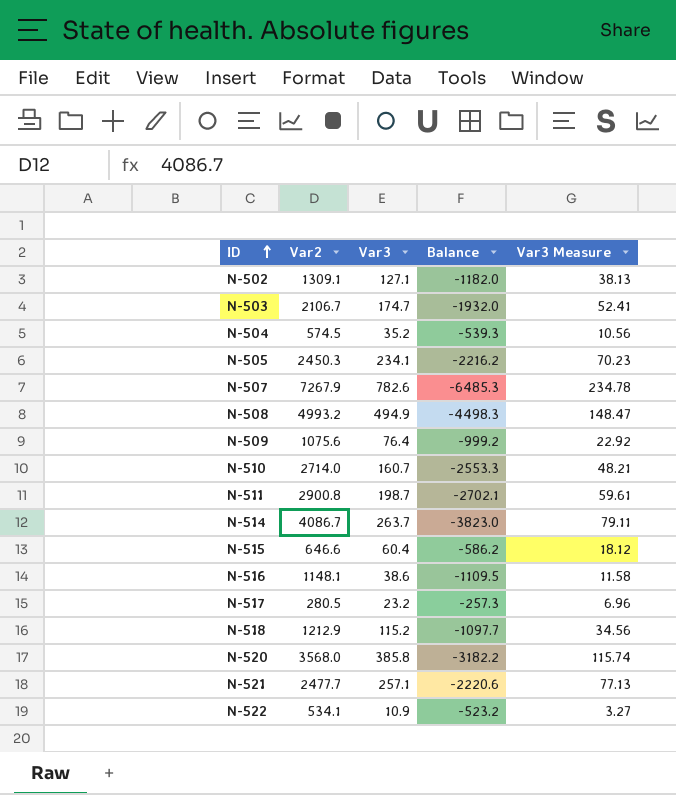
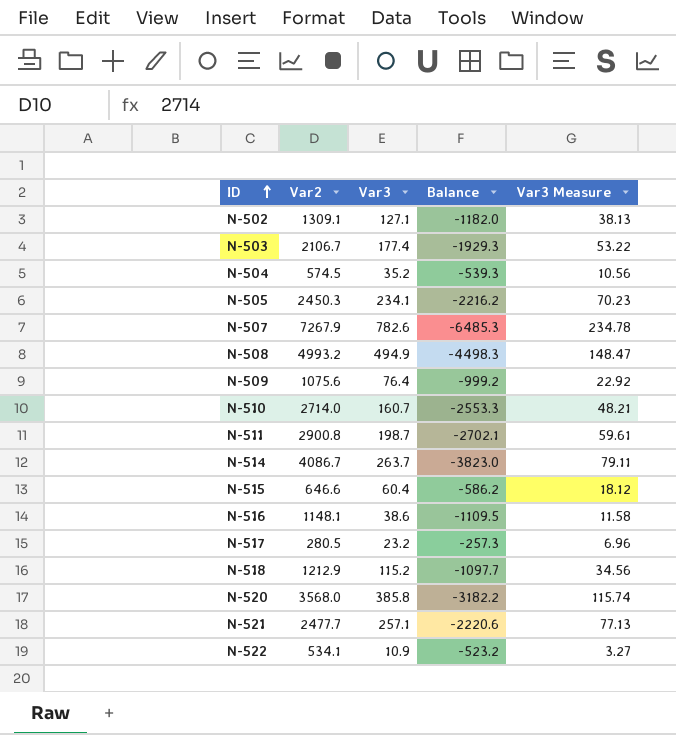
N-503 | Var3: 174.7 -> 177.4
N-503 | Balance: -1932.0 -> -1929.3
N-503 | Var3 Measure: 52.41 -> 53.22

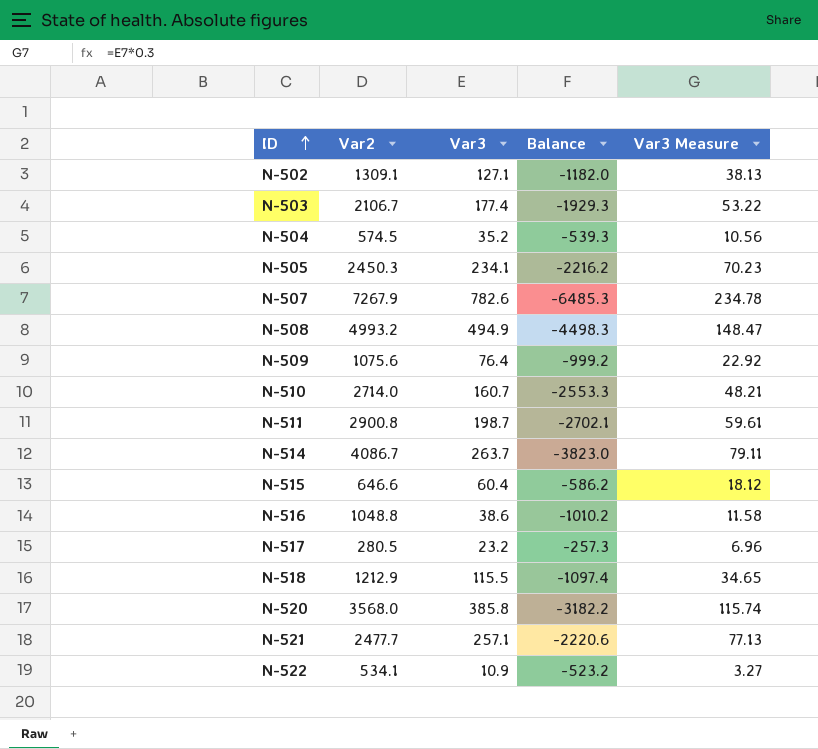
N-516 | Var2: 1148.1 -> 1048.8
N-516 | Balance: -1109.5 -> -1010.2
N-518 | Var3: 115.2 -> 115.5
N-518 | Balance: -1097.7 -> -1097.4
N-518 | Var3 Measure: 34.56 -> 34.65

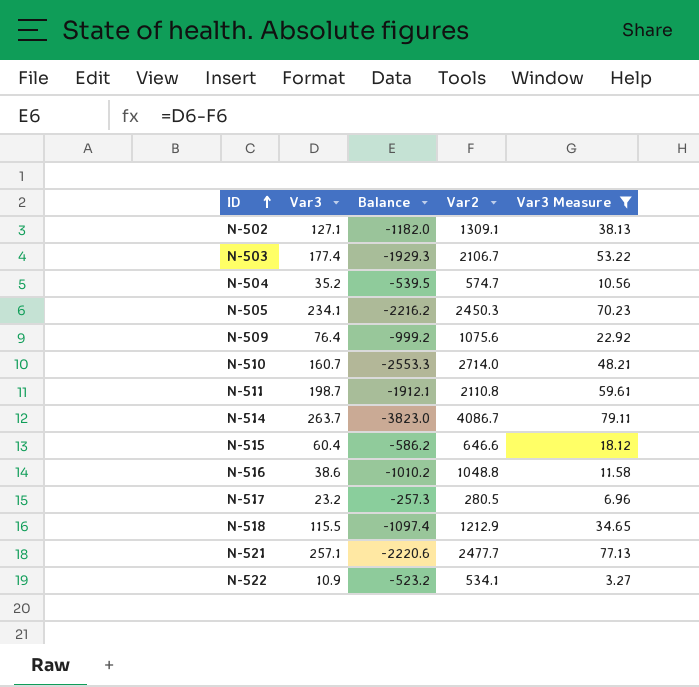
filter: none -> Var3 Measure <= 79.11
column Var2 | position: 2 -> 4
N-504 | Balance: -539.3 -> -539.5
N-504 | Var2: 574.5 -> 574.7
N-511 | Balance: -2702.1 -> -1912.1
N-511 | Var2: 2900.8 -> 2110.8

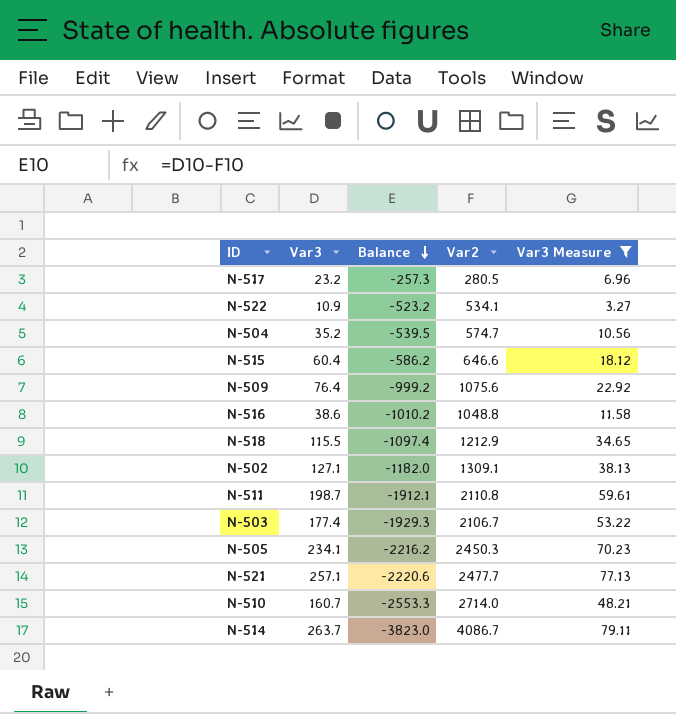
row order: ID ascending -> Balance descending

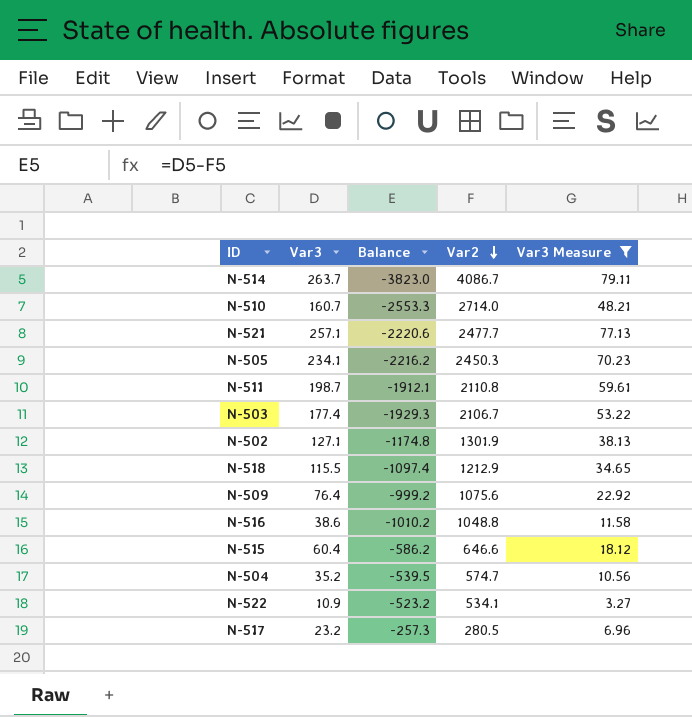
row order: Balance descending -> Var2 descending
N-502 | Balance: -1182.0 -> -1174.8
N-502 | Var2: 1309.1 -> 1301.9

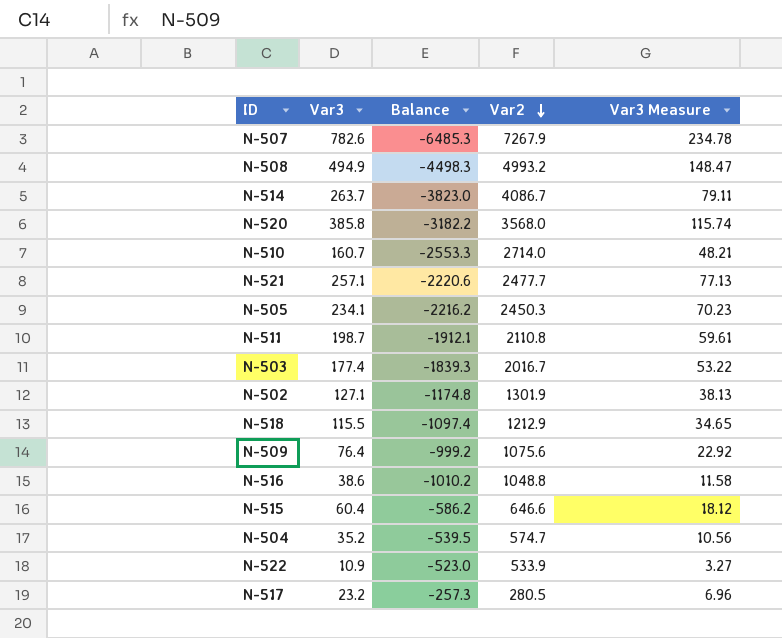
filter: Var3 Measure <= 79.11 -> none
N-503 | Balance: -1929.3 -> -1839.3
N-503 | Var2: 2106.7 -> 2016.7
N-522 | Balance: -523.2 -> -523.0
N-522 | Var2: 534.1 -> 533.9

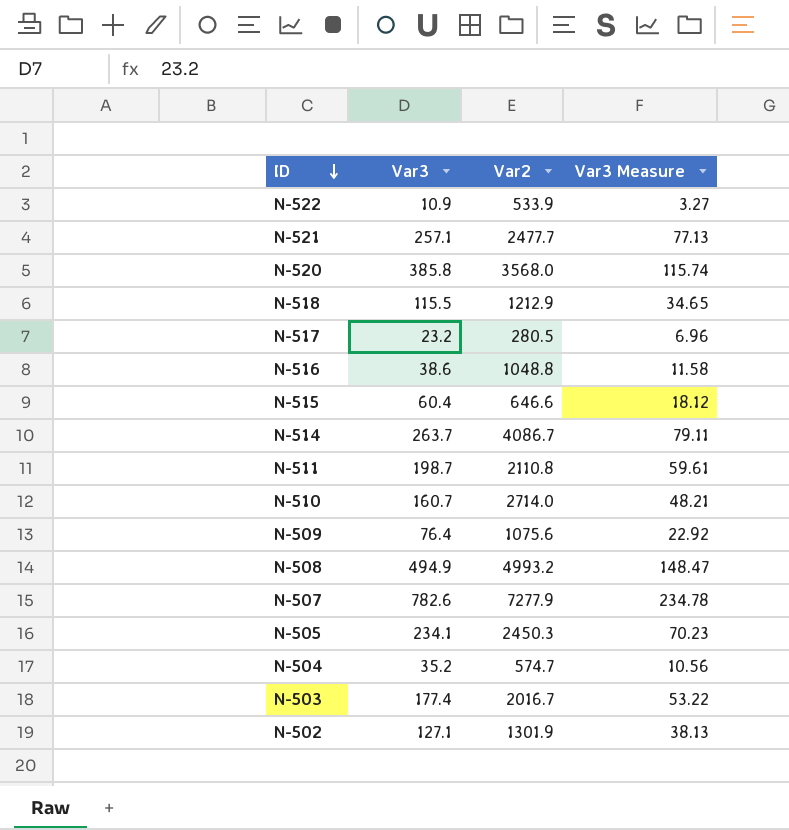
row order: Var2 descending -> ID descending
column Balance | formula: [Var3] - [Var2] -> none
N-507 | Var2: 7267.9 -> 7277.9

